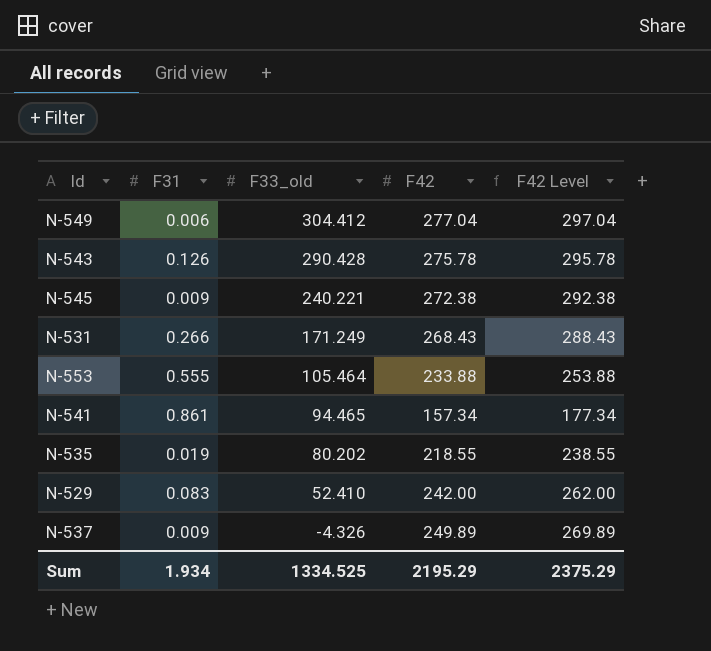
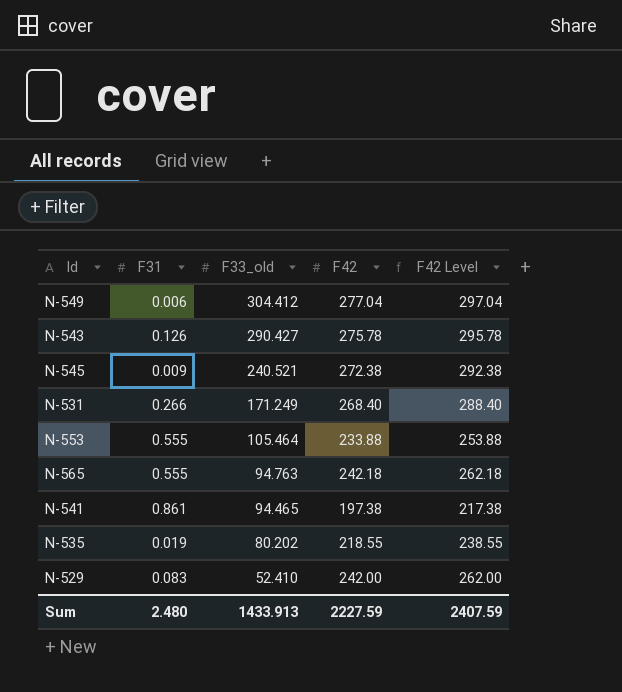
row N-537: 0.009 | -4.326 | 249.89 | 269.89 -> none
N-543 | F33_old: 290.428 -> 290.427
N-545 | F33_old: 240.221 -> 240.521
N-531 | F42: 268.43 -> 268.40
N-531 | F42 Level: 288.43 -> 288.40
row N-565: none -> 0.555 | 94.763 | 242.18 | 262.18
N-541 | F42: 157.34 -> 197.38
N-541 | F42 Level: 177.34 -> 217.38
Sum | F31: 1.934 -> 2.480
Sum | F33_old: 1334.525 -> 1433.913
Sum | F42: 2195.29 -> 2227.59
Sum | F42 Level: 2375.29 -> 2407.59

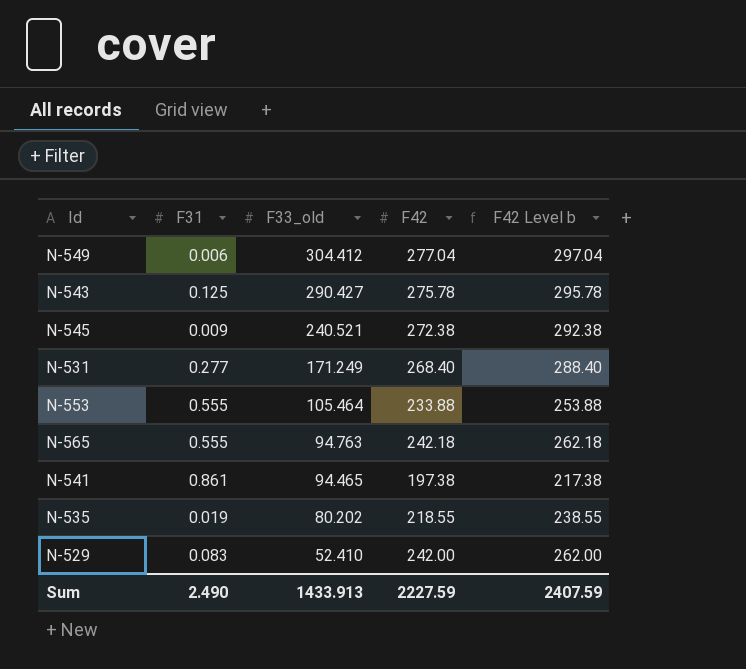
column name: F42 Level -> F42 Level b
N-543 | F31: 0.126 -> 0.125
N-531 | F31: 0.266 -> 0.277
Sum | F31: 2.480 -> 2.490

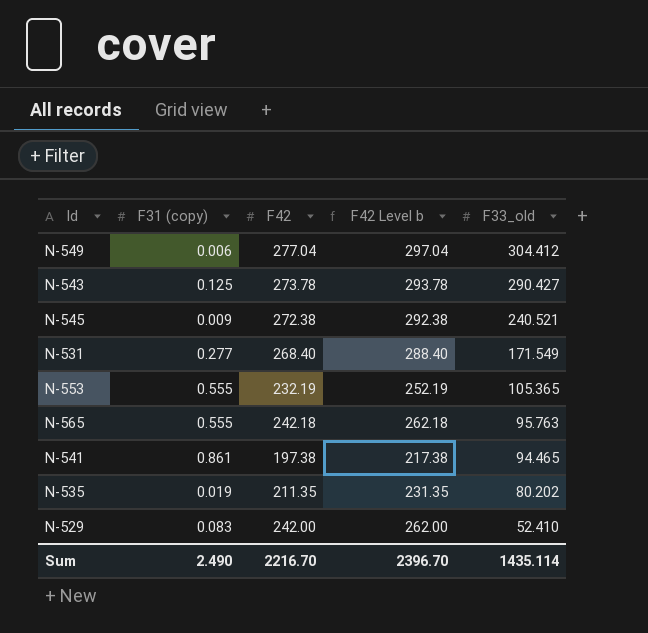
column name: F31 -> F31 (copy)
column F33_old | position: 3 -> 5
N-543 | F42: 275.78 -> 273.78
N-543 | F42 Level b: 295.78 -> 293.78
N-531 | F33_old: 171.249 -> 171.549
N-553 | F42: 233.88 -> 232.19
N-553 | F42 Level b: 253.88 -> 252.19
N-553 | F33_old: 105.464 -> 105.365
N-565 | F33_old: 94.763 -> 95.763
N-535 | F42: 218.55 -> 211.35
N-535 | F42 Level b: 238.55 -> 231.35
Sum | F42: 2227.59 -> 2216.70
Sum | F42 Level b: 2407.59 -> 2396.70
Sum | F33_old: 1433.913 -> 1435.114

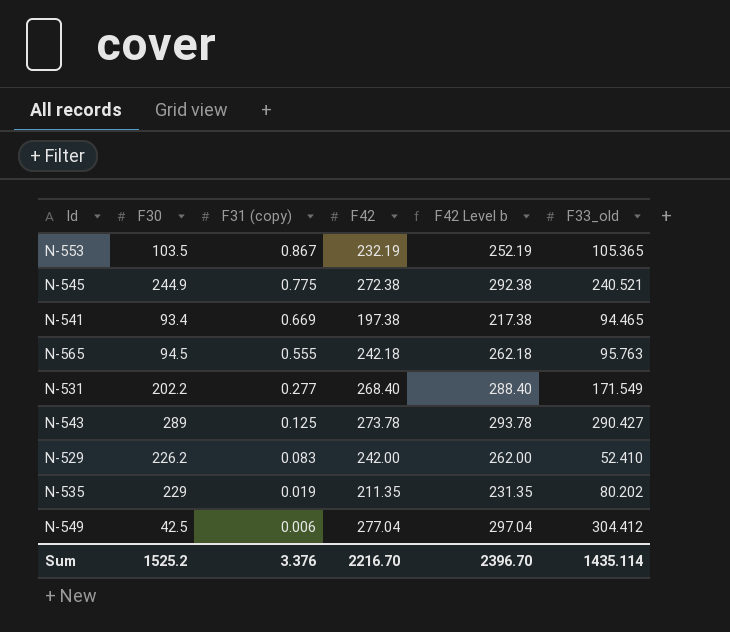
row order: F33_old descending -> F31 (copy) descending
column F30 | position: none -> 2
N-553 | F31 (copy): 0.555 -> 0.867
N-545 | F31 (copy): 0.009 -> 0.775
N-541 | F31 (copy): 0.861 -> 0.669
Sum | F31 (copy): 2.490 -> 3.376

